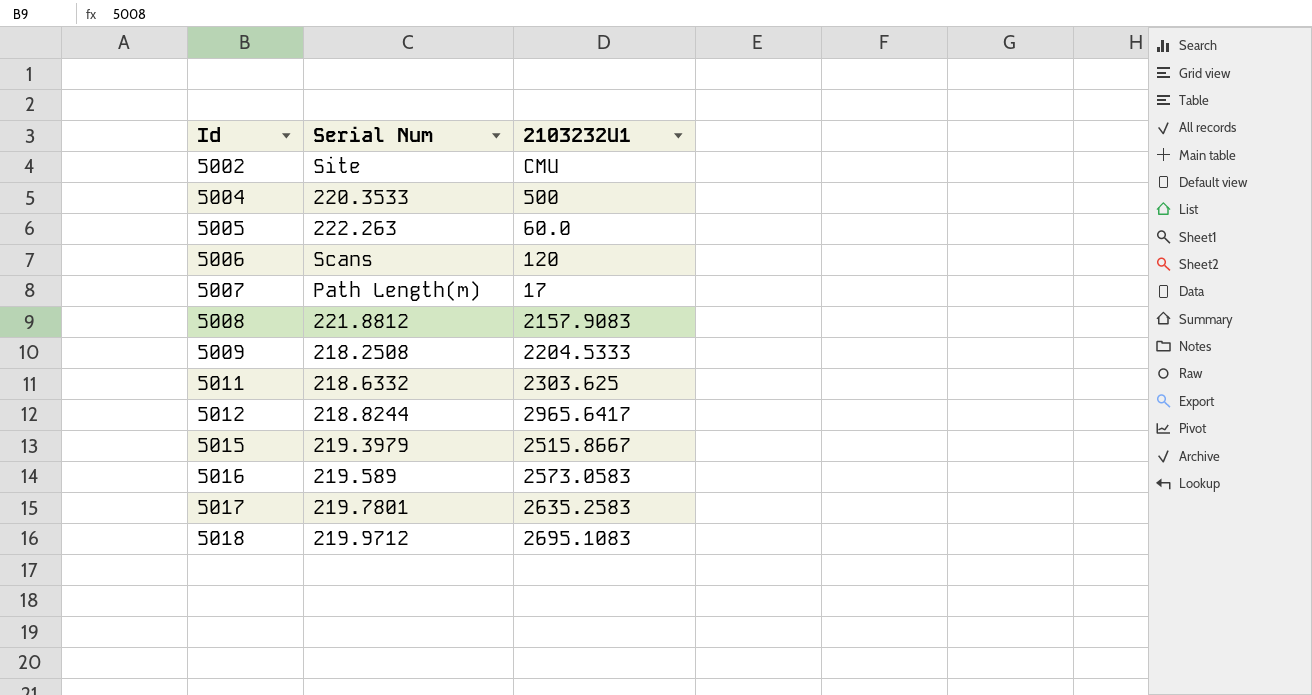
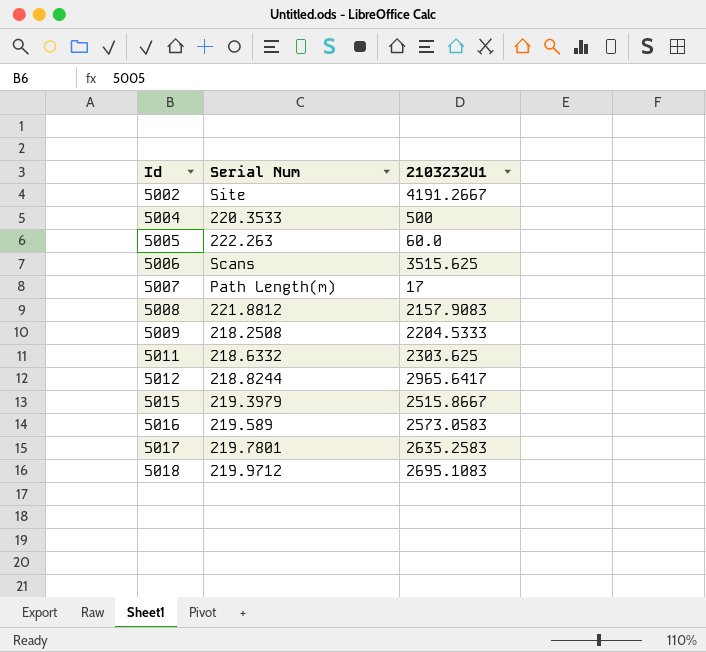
5002 | 2103232U1: CMU -> 4191.2667
5006 | 2103232U1: 120 -> 3515.625

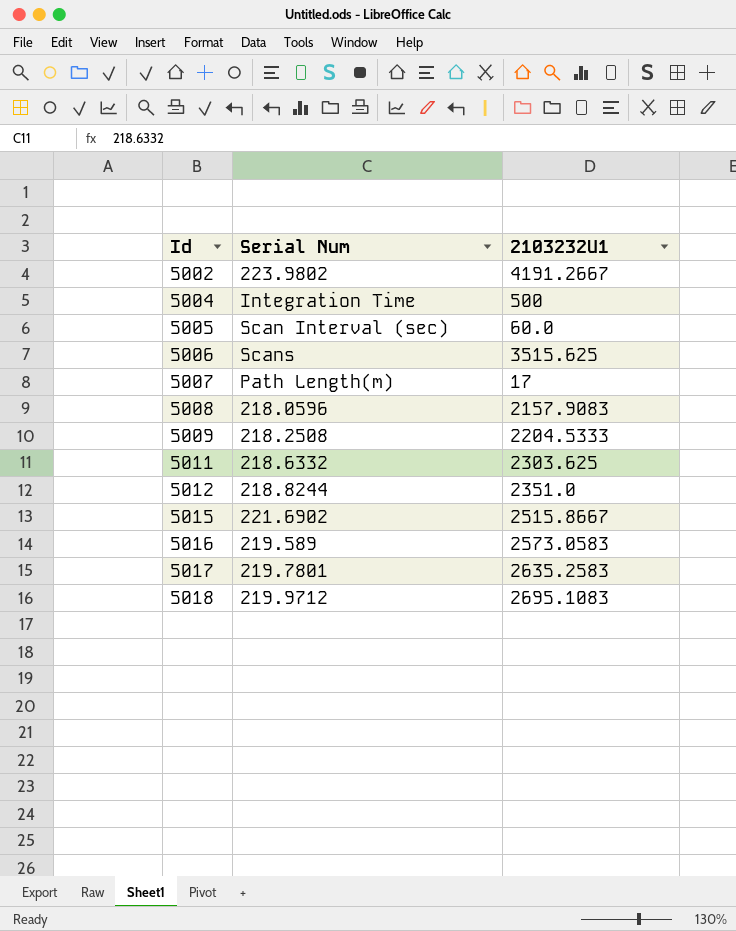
5002 | Serial Num: Site -> 223.9802
5004 | Serial Num: 220.3533 -> Integration Time
5005 | Serial Num: 222.263 -> Scan Interval (sec)
5008 | Serial Num: 221.8812 -> 218.0596
5012 | 2103232U1: 2965.6417 -> 2351.0
5015 | Serial Num: 219.3979 -> 221.6902

